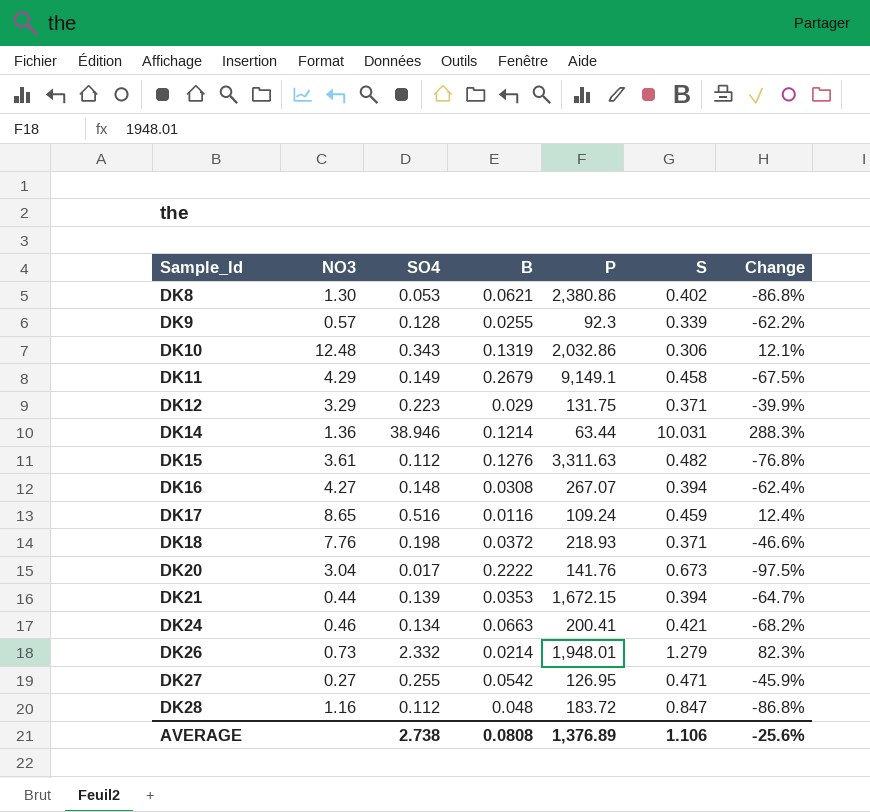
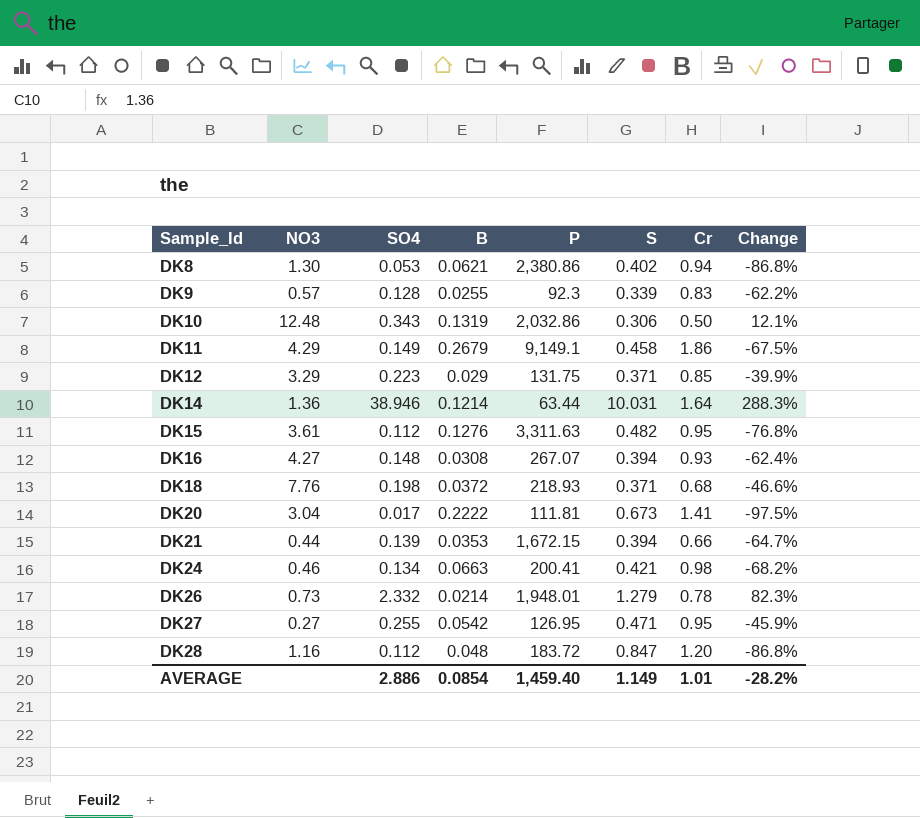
column Cr | position: none -> 7
row DK17: 8.65 | 0.516 | 0.0116 | 109.24 | 0.459 | 12.4% -> none
DK20 | P: 141.76 -> 111.81
AVERAGE | SO4: 2.738 -> 2.886
AVERAGE | B: 0.0808 -> 0.0854
AVERAGE | P: 1,376.89 -> 1,459.40
AVERAGE | S: 1.106 -> 1.149
AVERAGE | Change: -25.6% -> -28.2%

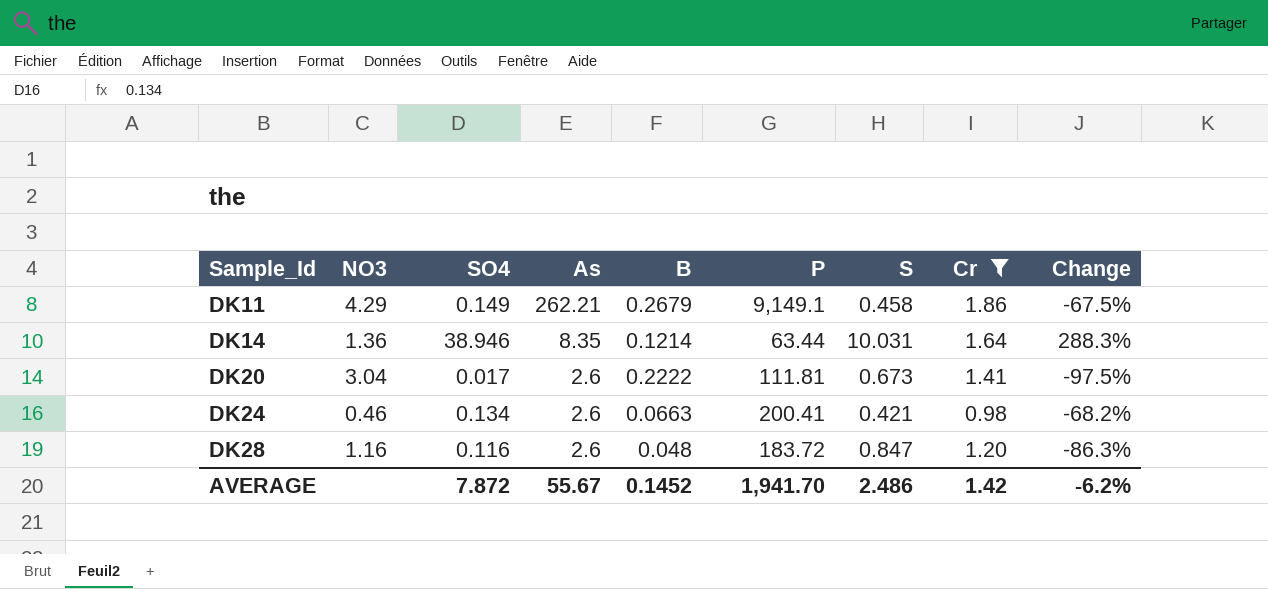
filter: none -> Cr >= 0.98
column As | position: none -> 4
DK28 | SO4: 0.112 -> 0.116
DK28 | Change: -86.8% -> -86.3%
AVERAGE | SO4: 2.886 -> 7.872
AVERAGE | B: 0.0854 -> 0.1452
AVERAGE | P: 1,459.40 -> 1,941.70
AVERAGE | S: 1.149 -> 2.486
AVERAGE | Cr: 1.01 -> 1.42
AVERAGE | Change: -28.2% -> -6.2%

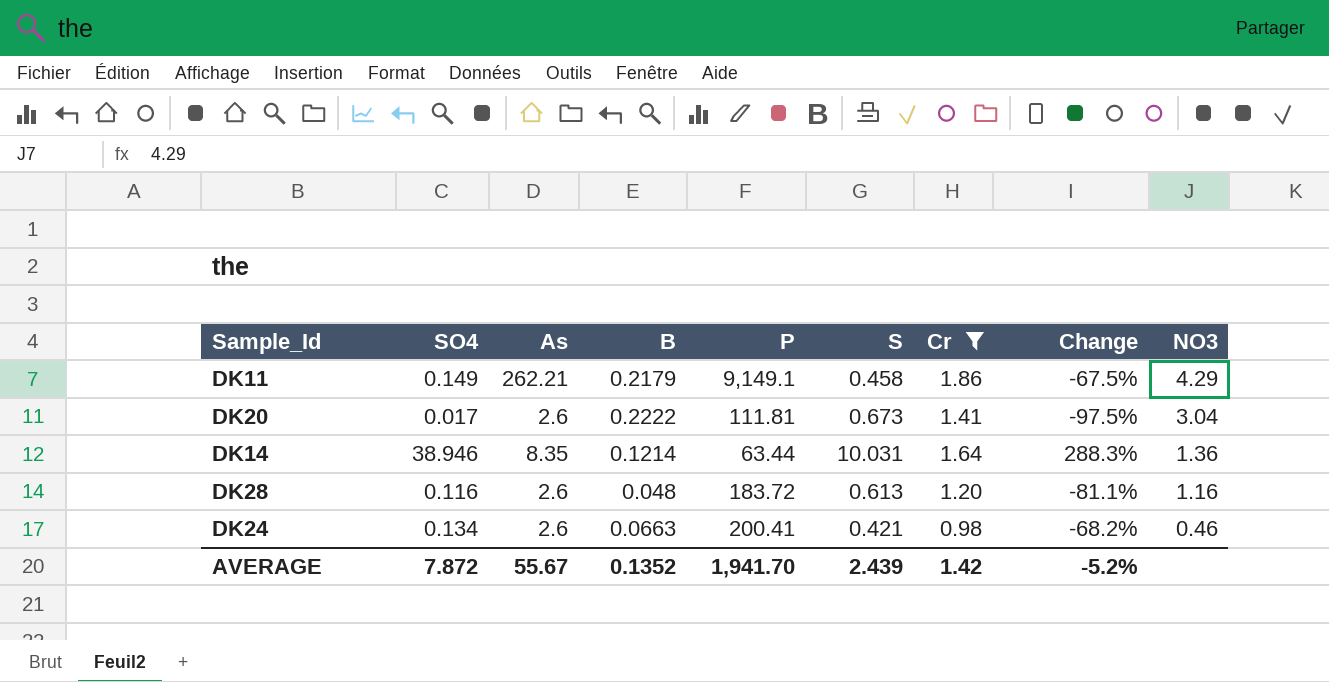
row order: Sample_Id ascending -> NO3 descending
column NO3 | position: 2 -> 9
DK11 | B: 0.2679 -> 0.2179
DK28 | S: 0.847 -> 0.613
DK28 | Change: -86.3% -> -81.1%
AVERAGE | B: 0.1452 -> 0.1352
AVERAGE | S: 2.486 -> 2.439
AVERAGE | Change: -6.2% -> -5.2%

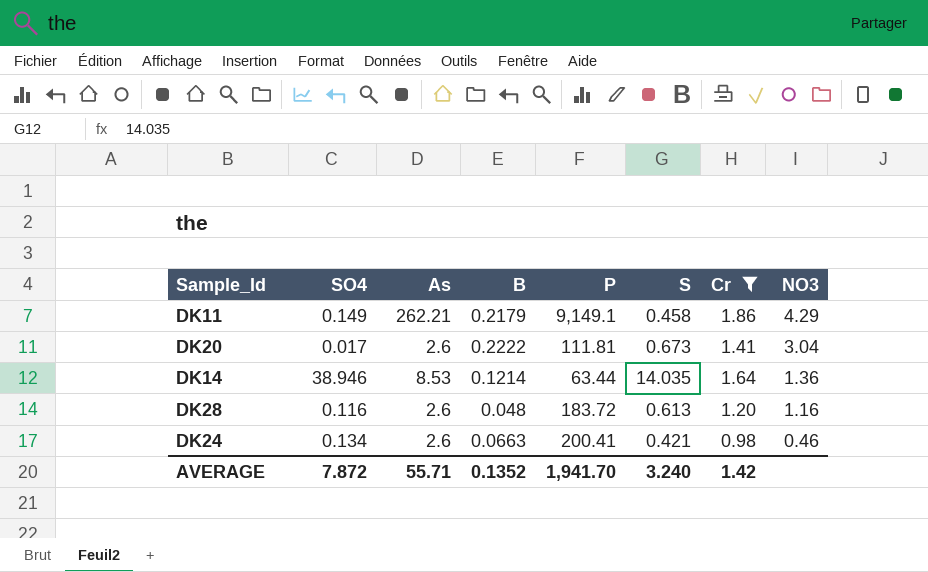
column Change | formula: ([SO4] - [S]) / [S] -> none
DK14 | As: 8.35 -> 8.53
DK14 | S: 10.031 -> 14.035
AVERAGE | As: 55.67 -> 55.71
AVERAGE | S: 2.439 -> 3.240

